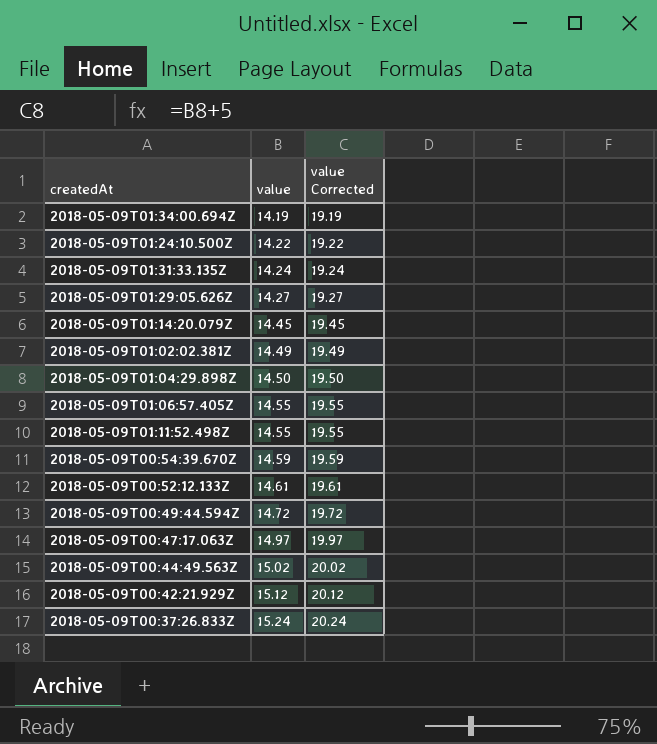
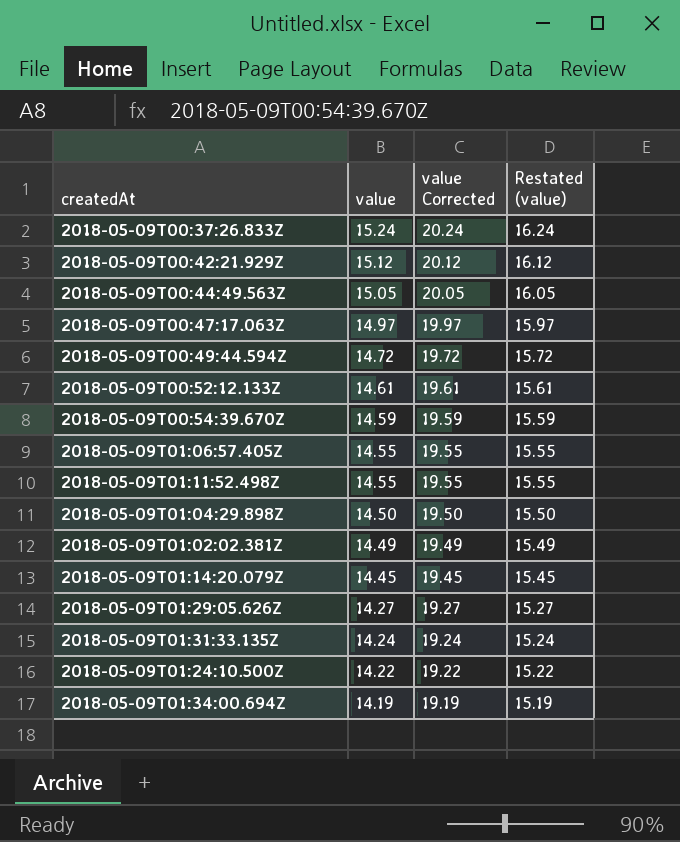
row order: value ascending -> value descending
column Restated (value) | formula: none -> [value] + 1
2018-05-09T00:44:49.563Z | value: 15.02 -> 15.05
2018-05-09T00:44:49.563Z | value Corrected: 20.02 -> 20.05

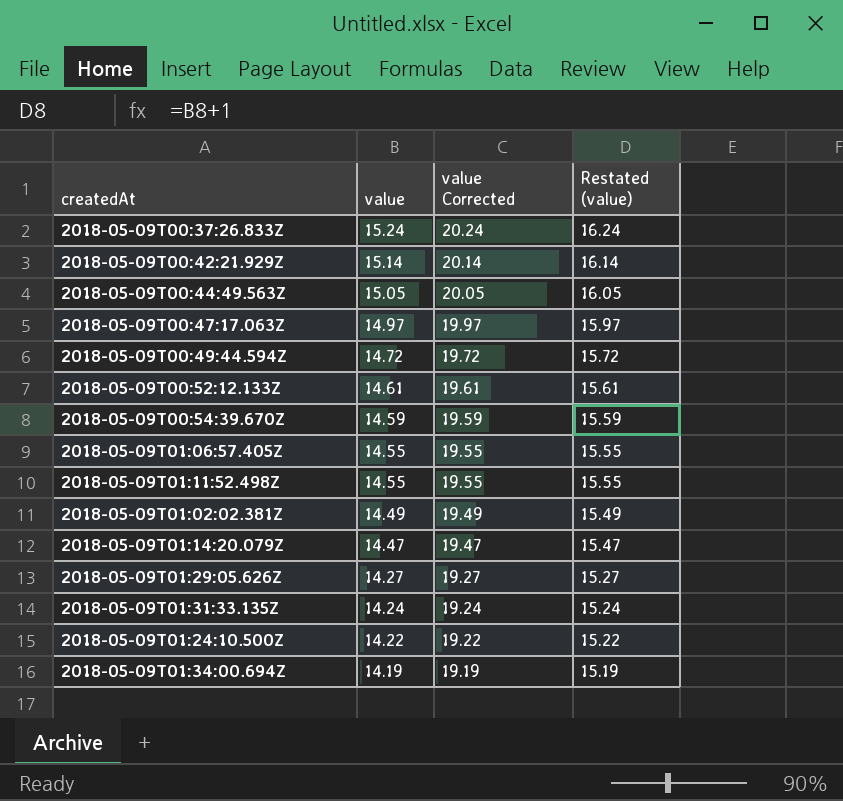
row 2018-05-09T01:04:29.898Z: 14.50 | 19.50 | 15.50 -> none
2018-05-09T00:42:21.929Z | value: 15.12 -> 15.14
2018-05-09T00:42:21.929Z | value Corrected: 20.12 -> 20.14
2018-05-09T00:42:21.929Z | Restated (value): 16.12 -> 16.14
2018-05-09T01:14:20.079Z | value: 14.45 -> 14.47
2018-05-09T01:14:20.079Z | value Corrected: 19.45 -> 19.47
2018-05-09T01:14:20.079Z | Restated (value): 15.45 -> 15.47

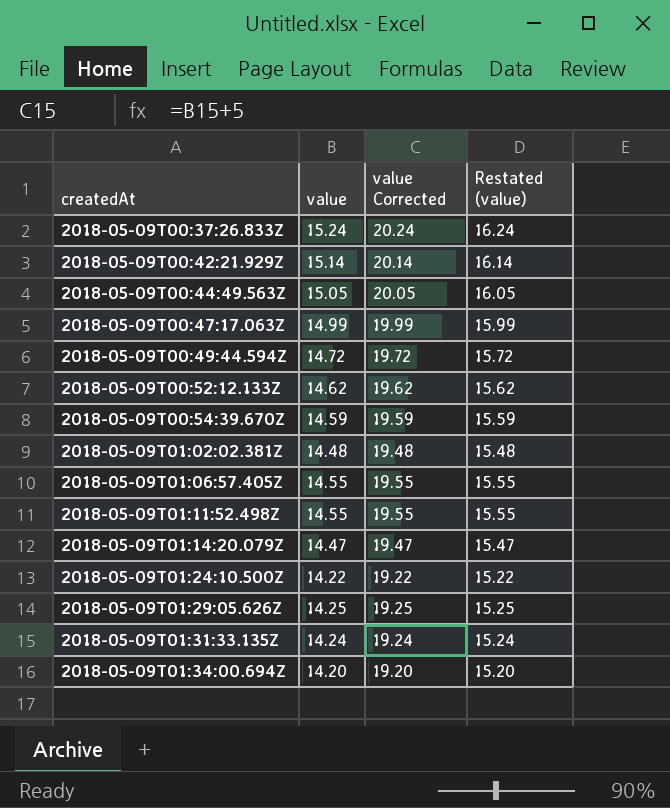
row order: value descending -> createdAt ascending
2018-05-09T00:47:17.063Z | value: 14.97 -> 14.99
2018-05-09T00:47:17.063Z | value Corrected: 19.97 -> 19.99
2018-05-09T00:47:17.063Z | Restated (value): 15.97 -> 15.99
2018-05-09T00:52:12.133Z | value: 14.61 -> 14.62
2018-05-09T00:52:12.133Z | value Corrected: 19.61 -> 19.62
2018-05-09T00:52:12.133Z | Restated (value): 15.61 -> 15.62
2018-05-09T01:02:02.381Z | value: 14.49 -> 14.48
2018-05-09T01:02:02.381Z | value Corrected: 19.49 -> 19.48
2018-05-09T01:02:02.381Z | Restated (value): 15.49 -> 15.48
2018-05-09T01:29:05.626Z | value: 14.27 -> 14.25
2018-05-09T01:29:05.626Z | value Corrected: 19.27 -> 19.25
2018-05-09T01:29:05.626Z | Restated (value): 15.27 -> 15.25
2018-05-09T01:34:00.694Z | value: 14.19 -> 14.20
2018-05-09T01:34:00.694Z | value Corrected: 19.19 -> 19.20
2018-05-09T01:34:00.694Z | Restated (value): 15.19 -> 15.20

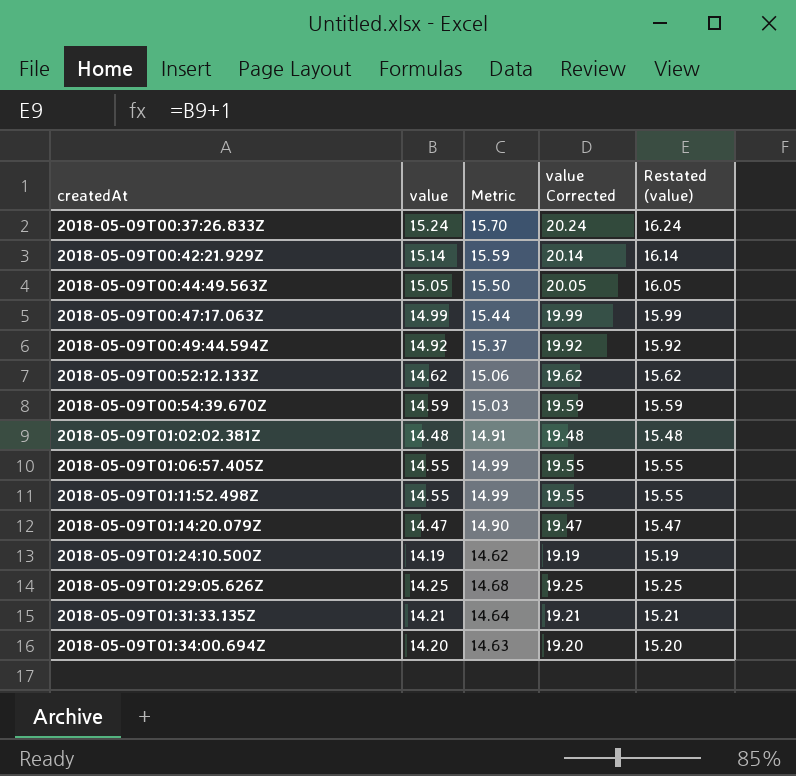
column Metric | formula: none -> [value] * 1.03
2018-05-09T00:49:44.594Z | value: 14.72 -> 14.92
2018-05-09T00:49:44.594Z | value Corrected: 19.72 -> 19.92
2018-05-09T00:49:44.594Z | Restated (value): 15.72 -> 15.92
2018-05-09T01:24:10.500Z | value: 14.22 -> 14.19
2018-05-09T01:24:10.500Z | value Corrected: 19.22 -> 19.19
2018-05-09T01:24:10.500Z | Restated (value): 15.22 -> 15.19
2018-05-09T01:31:33.135Z | value: 14.24 -> 14.21
2018-05-09T01:31:33.135Z | value Corrected: 19.24 -> 19.21
2018-05-09T01:31:33.135Z | Restated (value): 15.24 -> 15.21

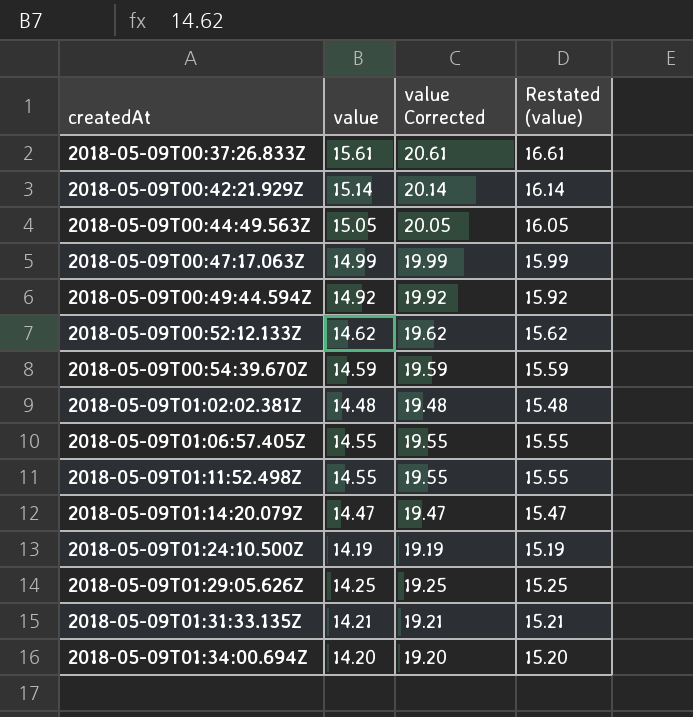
column Metric | formula: [value] * 1.03 -> none
2018-05-09T00:37:26.833Z | value: 15.24 -> 15.61
2018-05-09T00:37:26.833Z | value Corrected: 20.24 -> 20.61
2018-05-09T00:37:26.833Z | Restated (value): 16.24 -> 16.61

